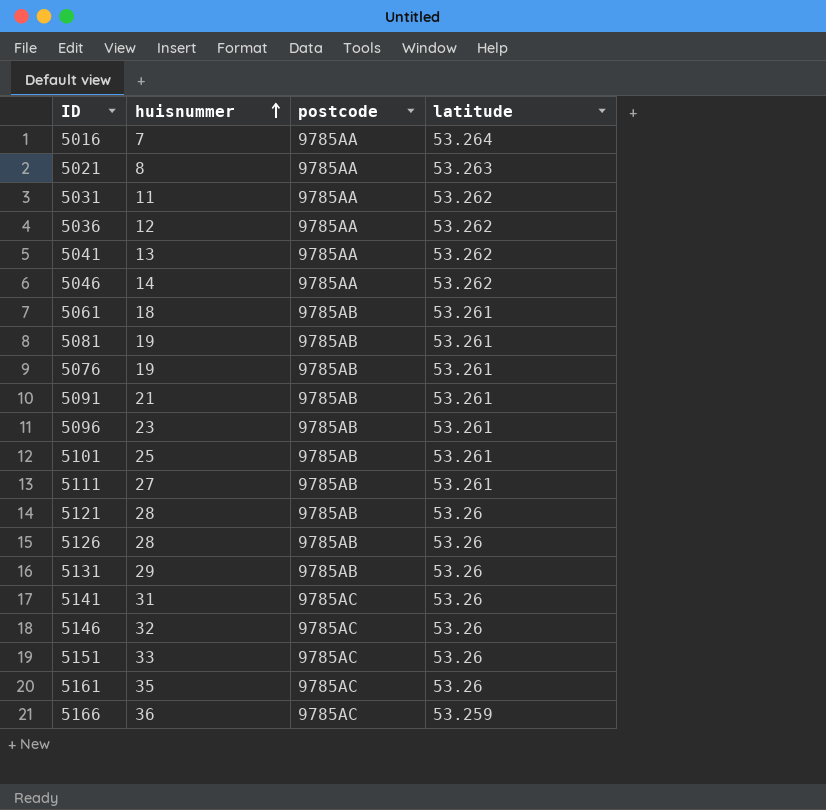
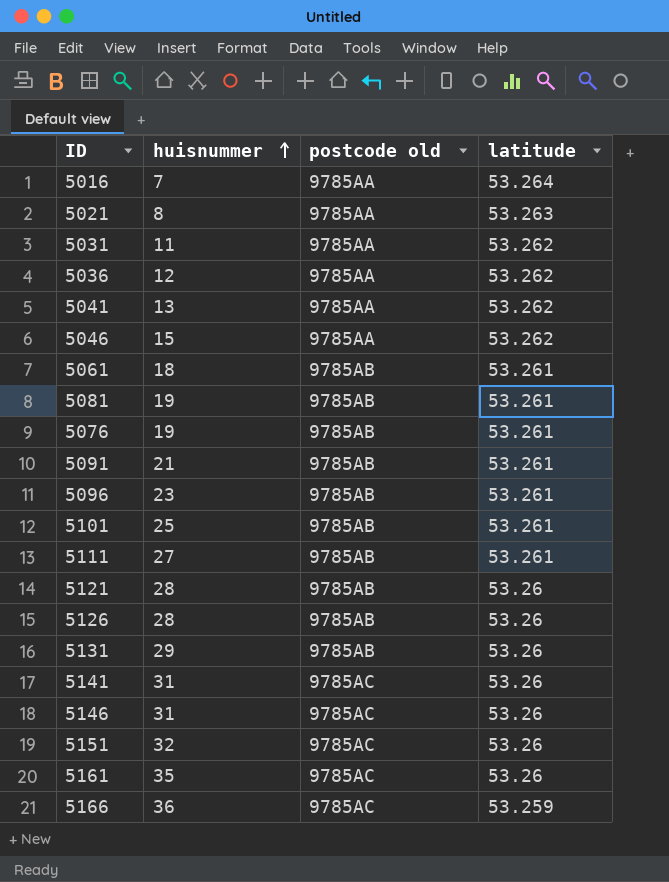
column name: postcode -> postcode old
5046 | huisnummer: 14 -> 15
5146 | huisnummer: 32 -> 31
5151 | huisnummer: 33 -> 32

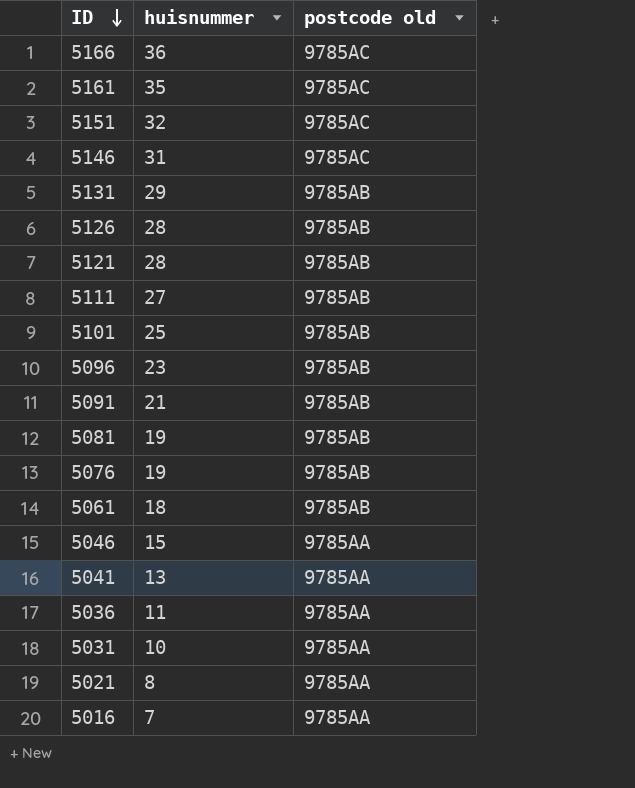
row order: huisnummer ascending -> ID descending
column latitude | position: 4 -> none
row 5141: 31 | 9785AC | 53.26 -> none
5036 | huisnummer: 12 -> 11
5031 | huisnummer: 11 -> 10

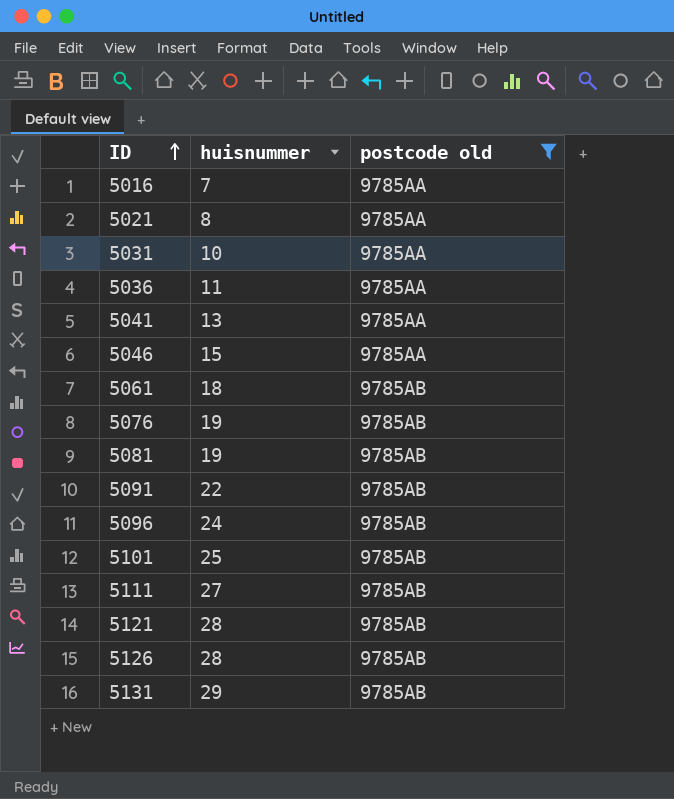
filter: none -> postcode old != 9785AC
row order: ID descending -> ID ascending
5091 | huisnummer: 21 -> 22
5096 | huisnummer: 23 -> 24

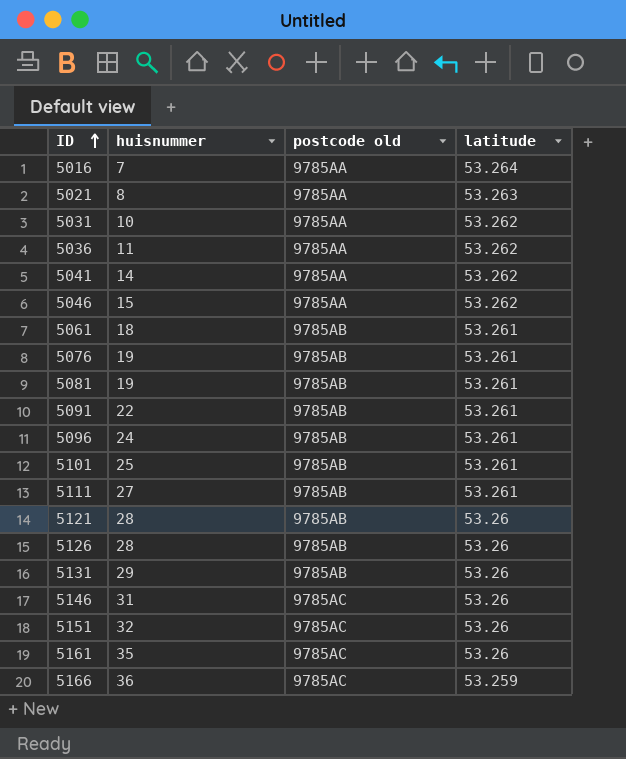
filter: postcode old != 9785AC -> none
column latitude | position: none -> 4
5041 | huisnummer: 13 -> 14

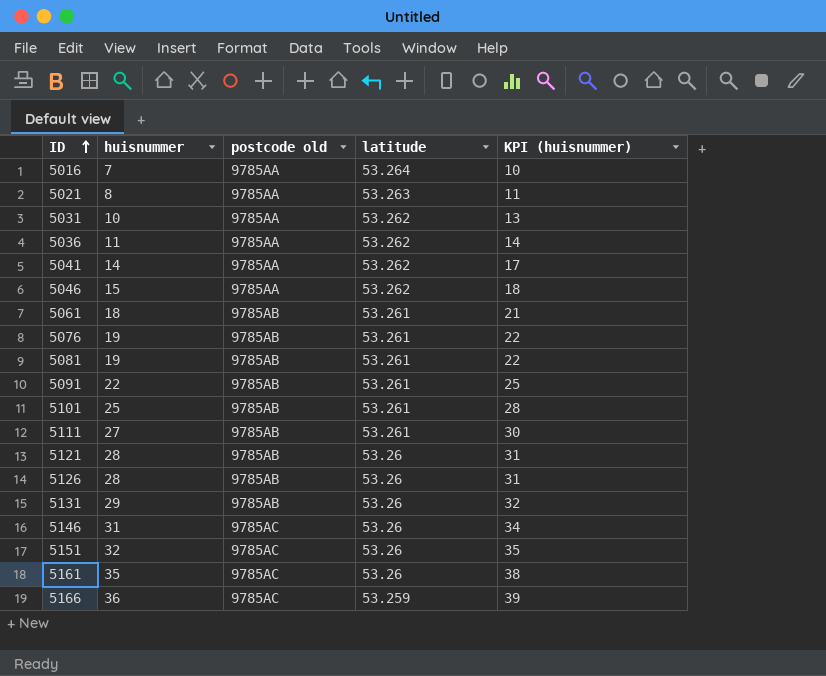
column KPI (huisnummer) | formula: none -> [huisnummer] + 3
row 5096: 24 | 9785AB | 53.261 -> none

